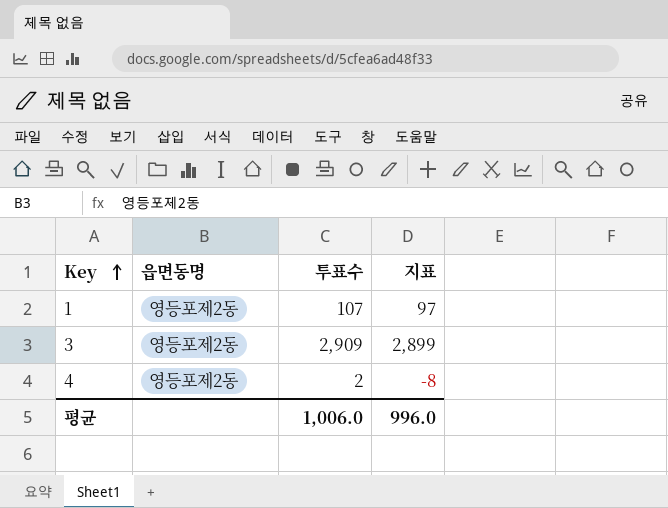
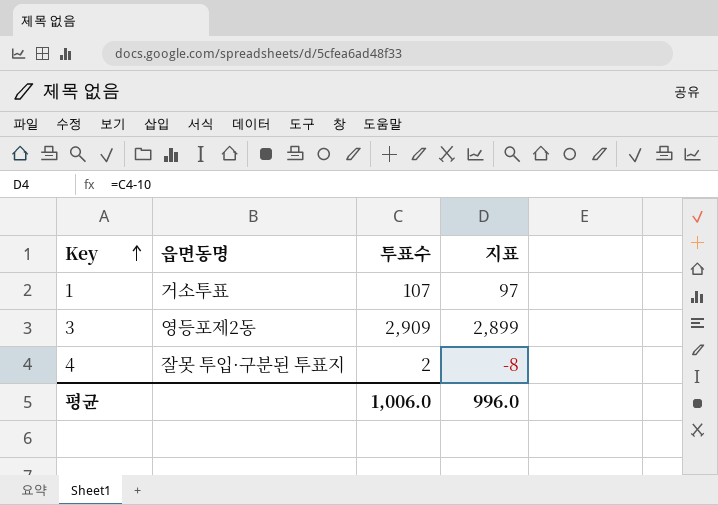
1 | 읍면동명: 영등포제2동 -> 거소투표
4 | 읍면동명: 영등포제2동 -> 잘못 투입·구분된 투표지

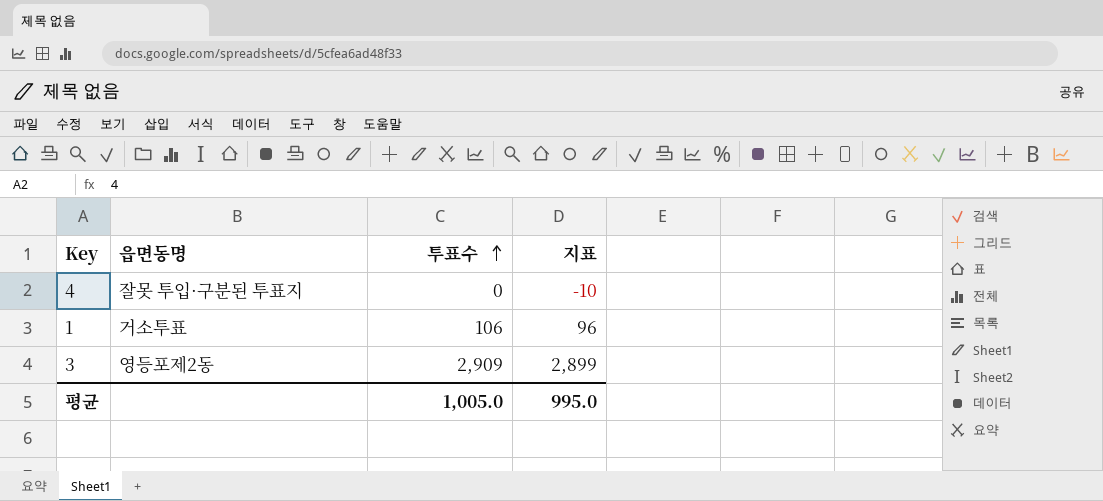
row order: Key ascending -> 투표수 ascending
4 | 투표수: 2 -> 0
4 | 지표: -8 -> -10
1 | 투표수: 107 -> 106
1 | 지표: 97 -> 96
평균 | 투표수: 1,006.0 -> 1,005.0
평균 | 지표: 996.0 -> 995.0

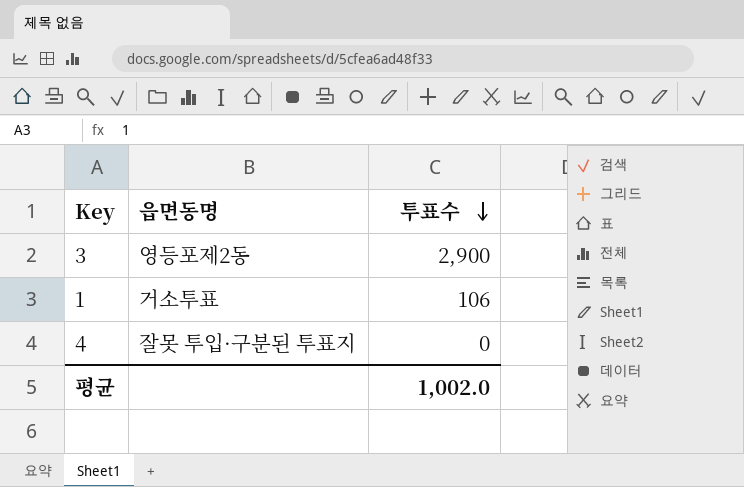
row order: 투표수 ascending -> 투표수 descending
column 지표 | formula: [투표수] - 10 -> none
3 | 투표수: 2,909 -> 2,900
평균 | 투표수: 1,005.0 -> 1,002.0

